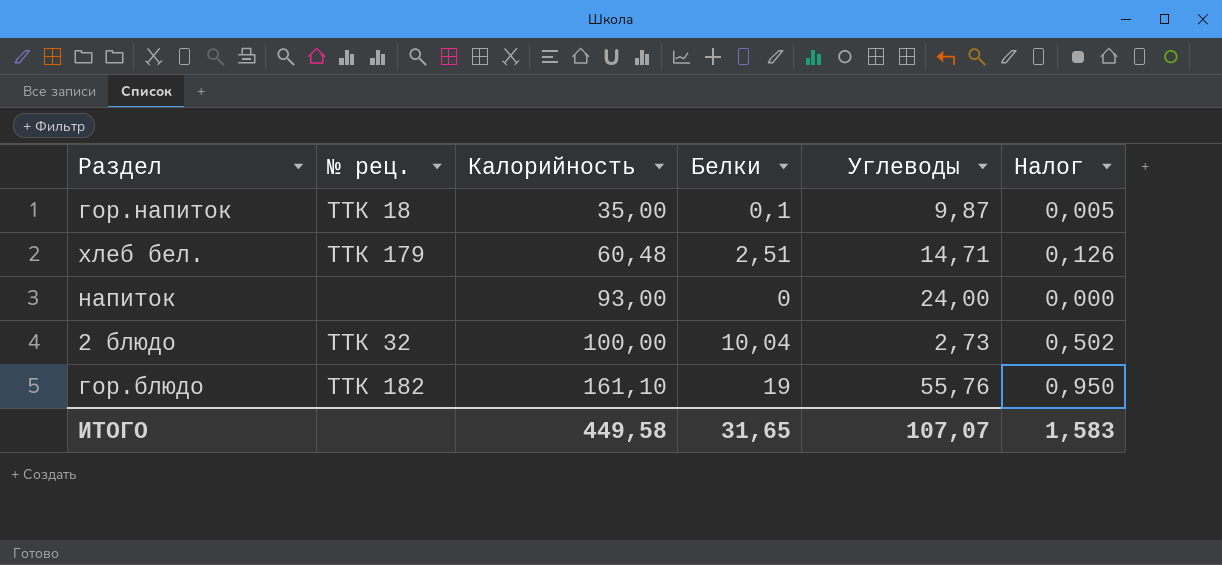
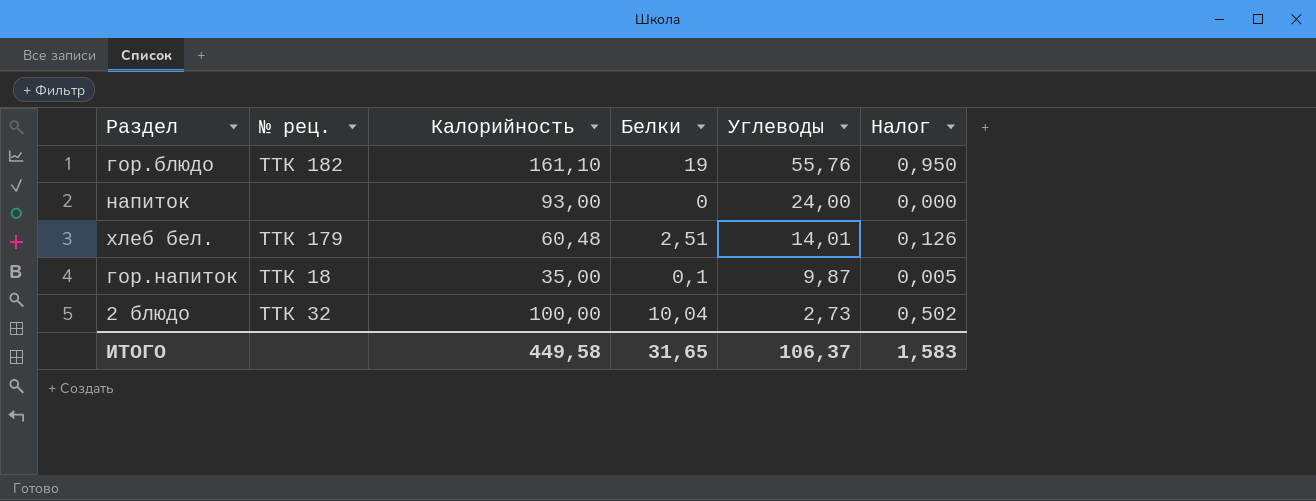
row order: Калорийность ascending -> Углеводы descending
хлеб бел. | Углеводы: 14,71 -> 14,01
ИТОГО | Углеводы: 107,07 -> 106,37

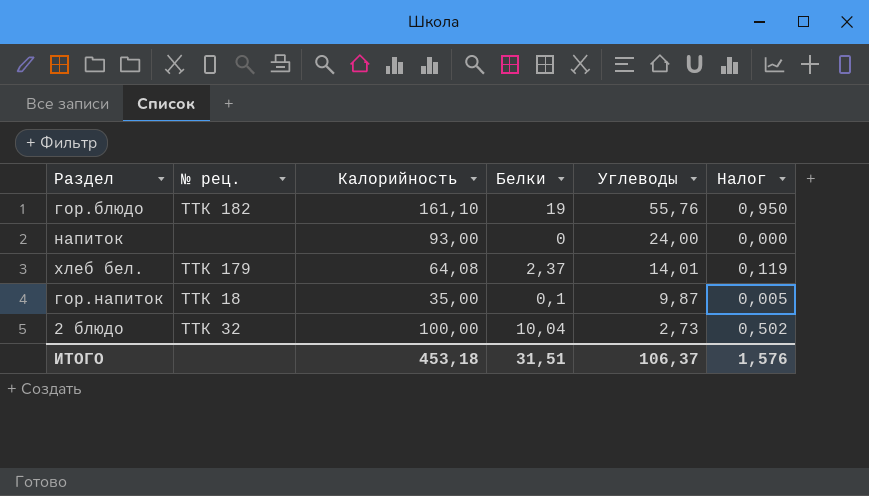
хлеб бел. | Калорийность: 60,48 -> 64,08
хлеб бел. | Белки: 2,51 -> 2,37
хлеб бел. | Налог: 0,126 -> 0,119
ИТОГО | Калорийность: 449,58 -> 453,18
ИТОГО | Белки: 31,65 -> 31,51
ИТОГО | Налог: 1,583 -> 1,576

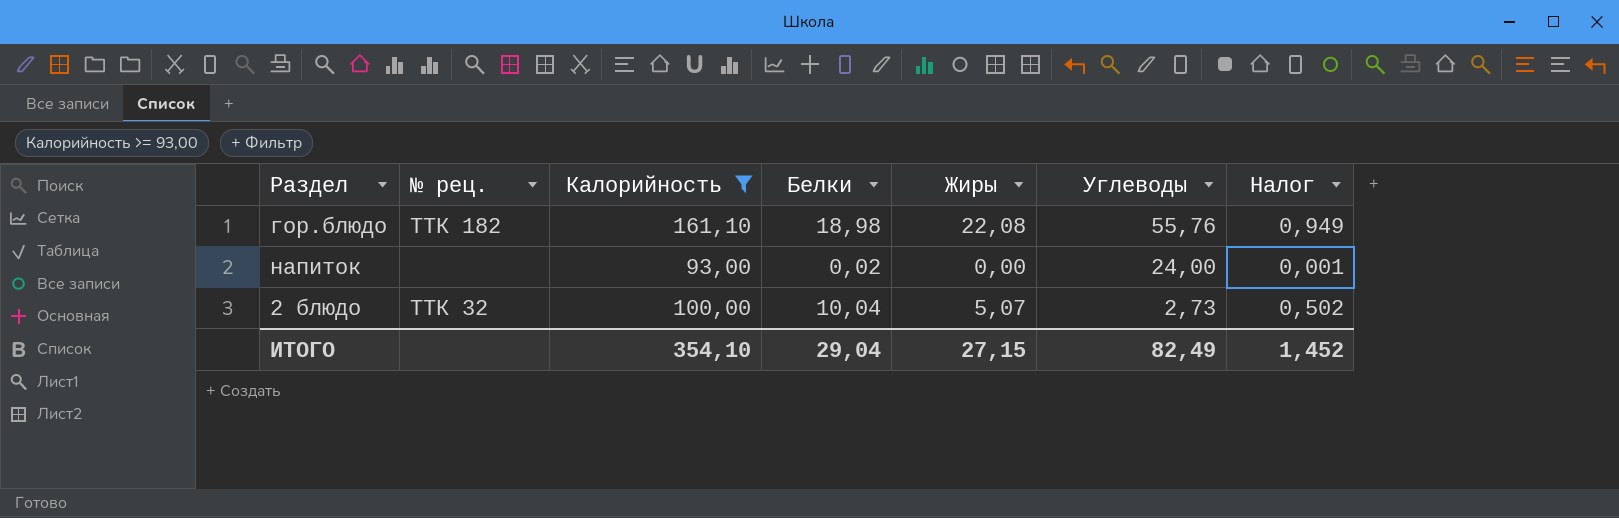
filter: none -> Калорийность >= 93,00
column Жиры | position: none -> 5
гор.блюдо | Белки: 19 -> 18,98
гор.блюдо | Налог: 0,950 -> 0,949
напиток | Белки: 0 -> 0,02
напиток | Налог: 0,000 -> 0,001
ИТОГО | Калорийность: 453,18 -> 354,10
ИТОГО | Белки: 31,51 -> 29,04
ИТОГО | Углеводы: 106,37 -> 82,49
ИТОГО | Налог: 1,576 -> 1,452

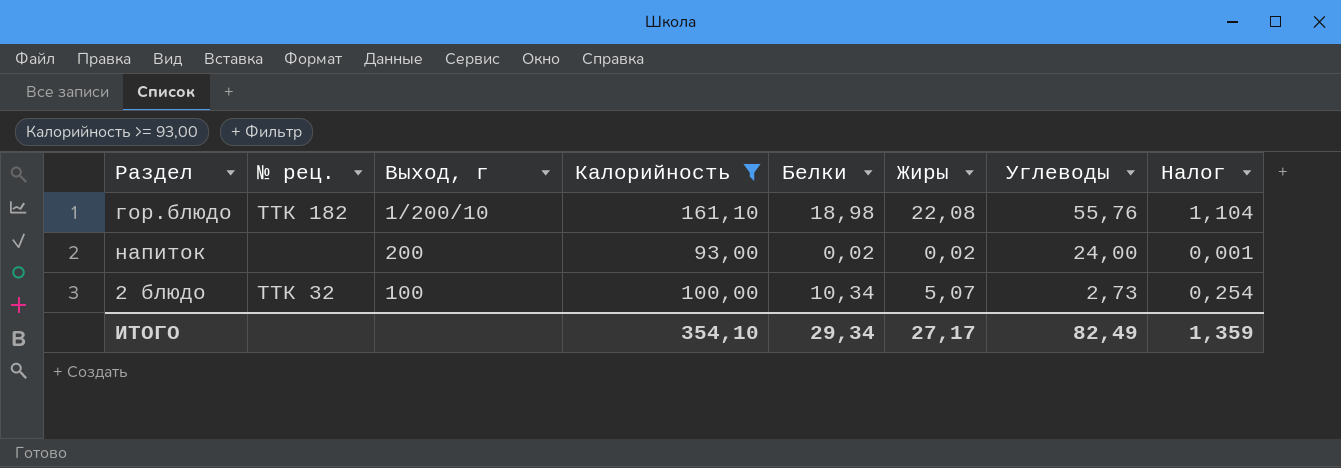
column Выход, г | position: none -> 3
column Налог | formula: [Белки] * 0,05 -> [Жиры] * 0,05
напиток | Жиры: 0,00 -> 0,02
2 блюдо | Белки: 10,04 -> 10,34
ИТОГО | Белки: 29,04 -> 29,34
ИТОГО | Жиры: 27,15 -> 27,17
ИТОГО | Налог: 1,452 -> 1,359

